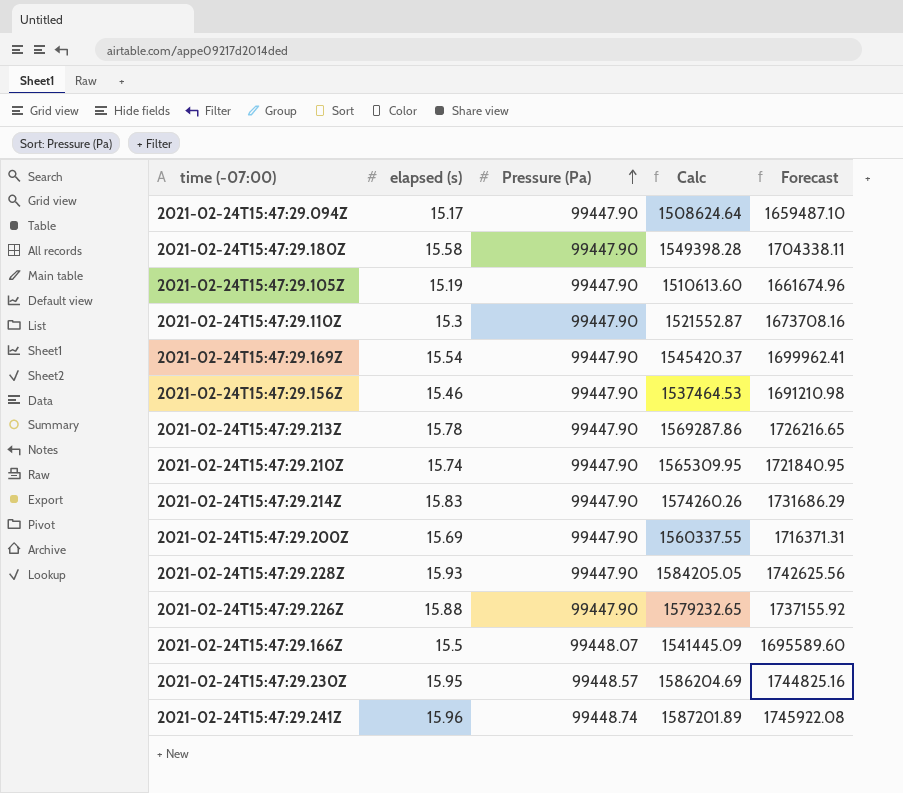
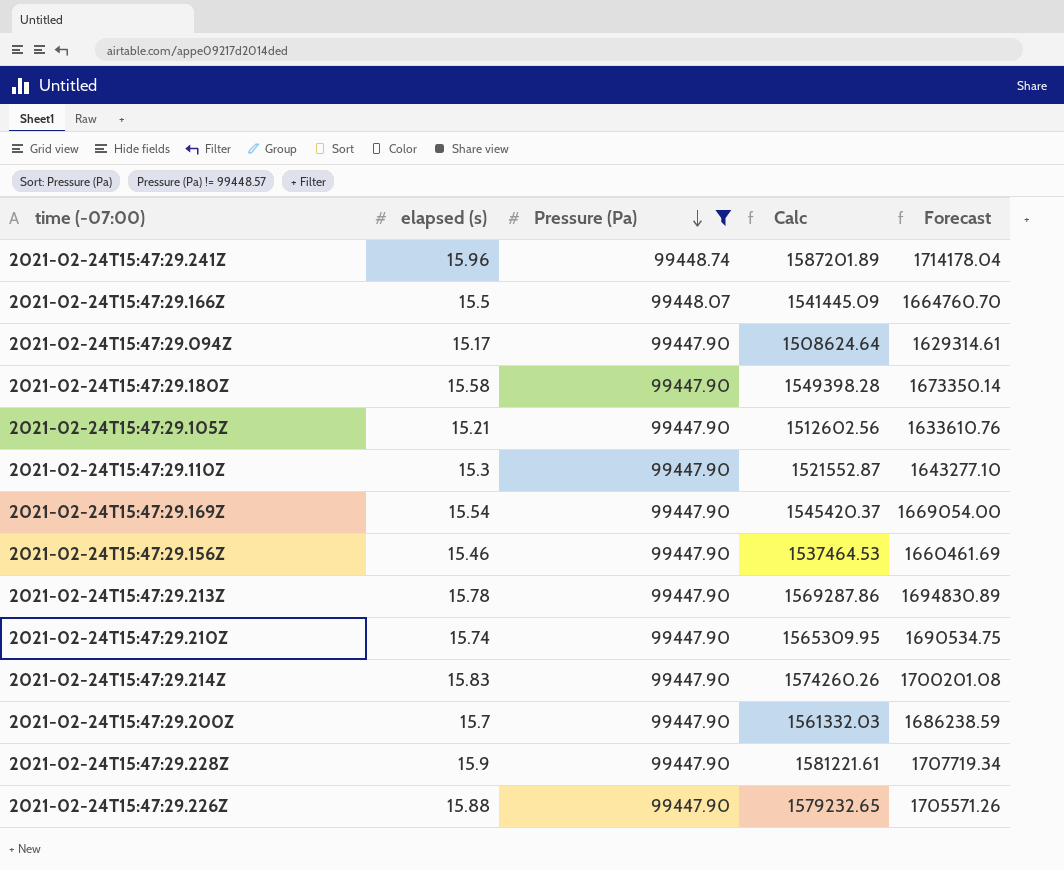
filter: none -> Pressure (Pa) != 99448.57
row order: Pressure (Pa) ascending -> Pressure (Pa) descending
column Forecast | formula: [Calc] * 1.1 -> [Calc] * 1.08
2021-02-24T15:47:29.105Z | elapsed (s): 15.19 -> 15.21
2021-02-24T15:47:29.105Z | Calc: 1510613.60 -> 1512602.56
2021-02-24T15:47:29.200Z | elapsed (s): 15.69 -> 15.7
2021-02-24T15:47:29.200Z | Calc: 1560337.55 -> 1561332.03
2021-02-24T15:47:29.228Z | elapsed (s): 15.93 -> 15.9
2021-02-24T15:47:29.228Z | Calc: 1584205.05 -> 1581221.61

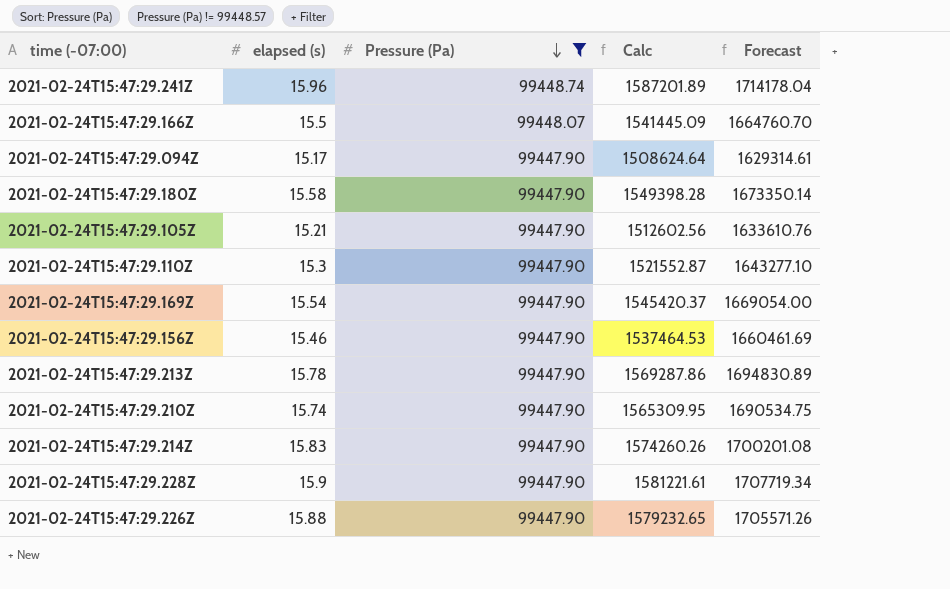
row 2021-02-24T15:47:29.200Z: 15.7 | 99447.90 | 1561332.03 | 1686238.59 -> none

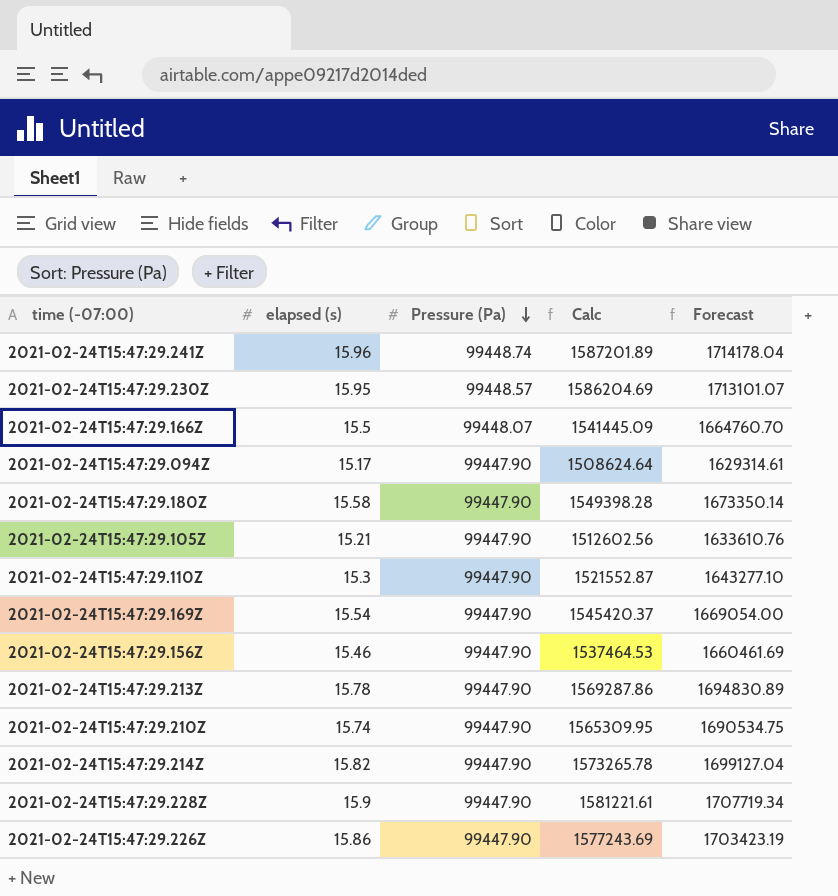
filter: Pressure (Pa) != 99448.57 -> none
2021-02-24T15:47:29.214Z | elapsed (s): 15.83 -> 15.82
2021-02-24T15:47:29.214Z | Calc: 1574260.26 -> 1573265.78
2021-02-24T15:47:29.214Z | Forecast: 1700201.08 -> 1699127.04
2021-02-24T15:47:29.226Z | elapsed (s): 15.88 -> 15.86
2021-02-24T15:47:29.226Z | Calc: 1579232.65 -> 1577243.69
2021-02-24T15:47:29.226Z | Forecast: 1705571.26 -> 1703423.19

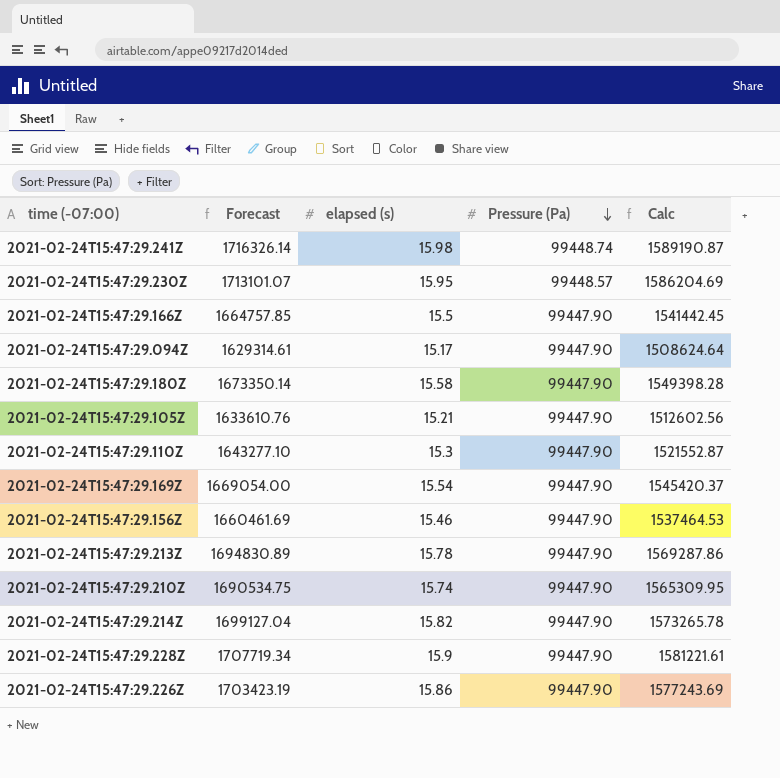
column Forecast | position: 5 -> 2
2021-02-24T15:47:29.241Z | Forecast: 1714178.04 -> 1716326.14
2021-02-24T15:47:29.241Z | elapsed (s): 15.96 -> 15.98
2021-02-24T15:47:29.241Z | Calc: 1587201.89 -> 1589190.87
2021-02-24T15:47:29.166Z | Forecast: 1664760.70 -> 1664757.85
2021-02-24T15:47:29.166Z | Pressure (Pa): 99448.07 -> 99447.90
2021-02-24T15:47:29.166Z | Calc: 1541445.09 -> 1541442.45

